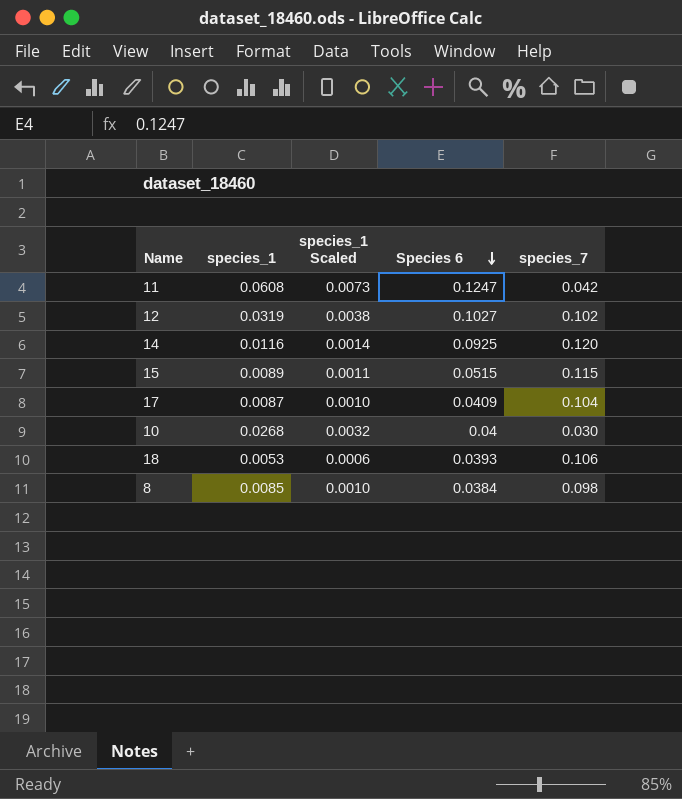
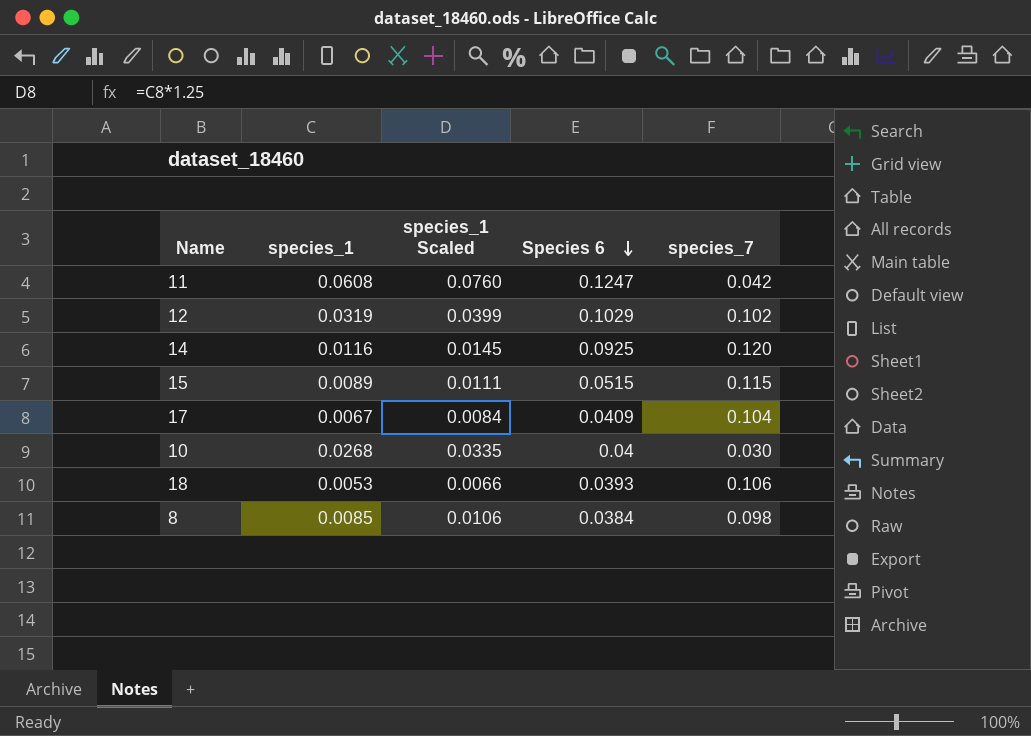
column species_1 Scaled | formula: [species_1] * 0.12 -> [species_1] * 1.25
12 | Species 6: 0.1027 -> 0.1029
17 | species_1: 0.0087 -> 0.0067

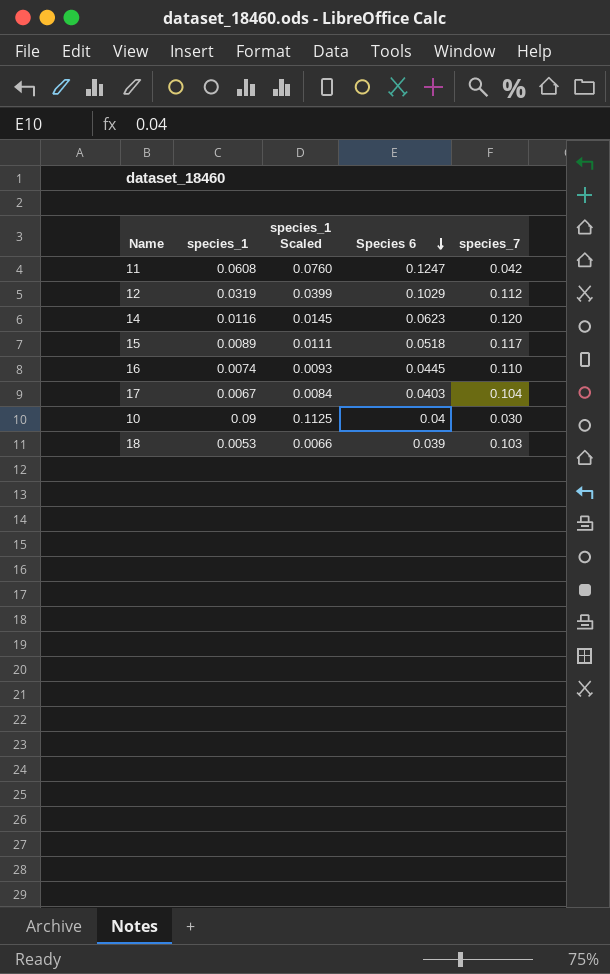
row 8: 0.0085 | 0.0106 | 0.0384 | 0.098 -> none
12 | species_7: 0.102 -> 0.112
14 | Species 6: 0.0925 -> 0.0623
15 | Species 6: 0.0515 -> 0.0518
15 | species_7: 0.115 -> 0.117
row 16: none -> 0.0074 | 0.0093 | 0.0445 | 0.110
17 | Species 6: 0.0409 -> 0.0403
10 | species_1: 0.0268 -> 0.09
10 | species_1 Scaled: 0.0335 -> 0.1125
18 | Species 6: 0.0393 -> 0.039
18 | species_7: 0.106 -> 0.103

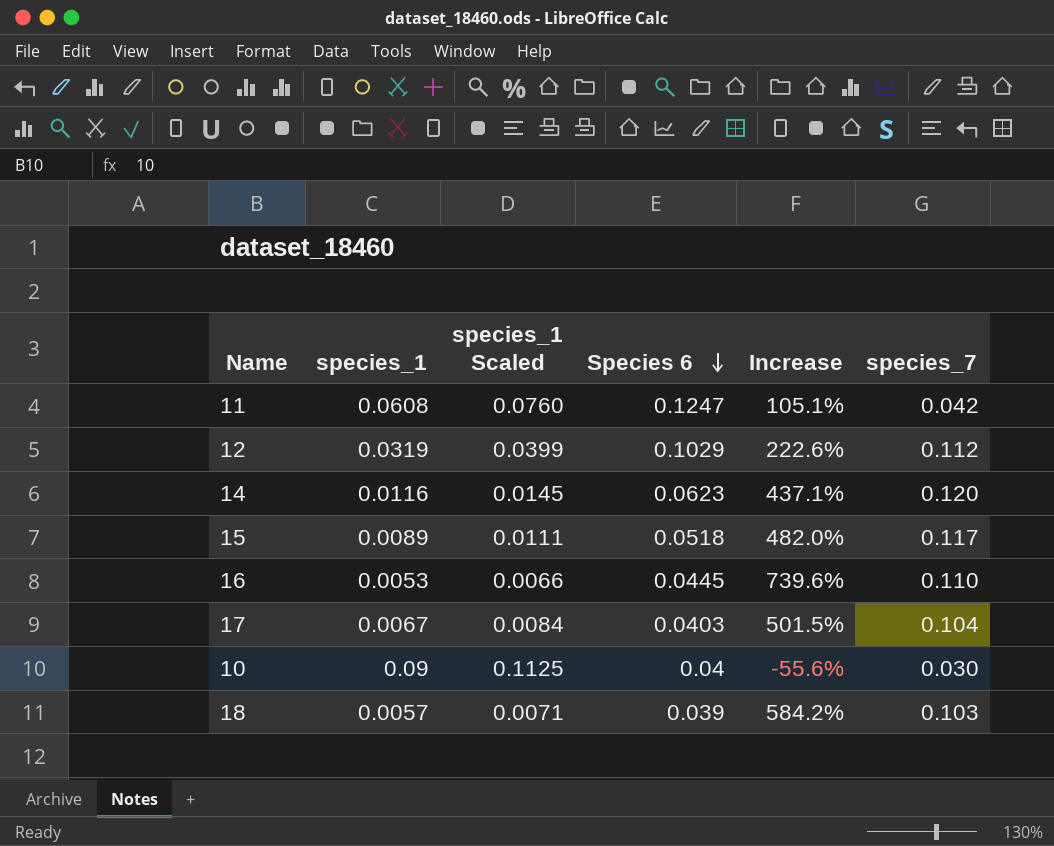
column Increase | formula: none -> ([Species 6] - [species_1]) / [species_1]
16 | species_1: 0.0074 -> 0.0053
16 | species_1 Scaled: 0.0093 -> 0.0066
18 | species_1: 0.0053 -> 0.0057
18 | species_1 Scaled: 0.0066 -> 0.0071

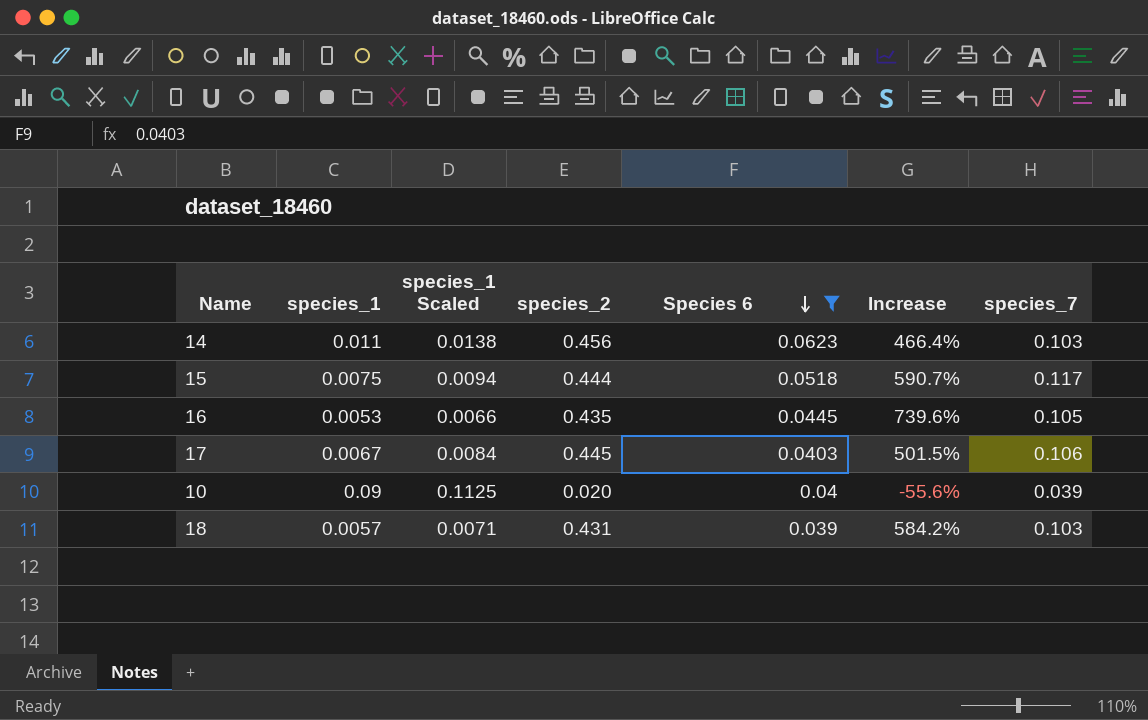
filter: none -> Species 6 <= 0.0623
column species_2 | position: none -> 4
14 | species_1: 0.0116 -> 0.011
14 | species_1 Scaled: 0.0145 -> 0.0138
14 | Increase: 437.1% -> 466.4%
14 | species_7: 0.120 -> 0.103
15 | species_1: 0.0089 -> 0.0075
15 | species_1 Scaled: 0.0111 -> 0.0094
15 | Increase: 482.0% -> 590.7%
16 | species_7: 0.110 -> 0.105
17 | species_7: 0.104 -> 0.106
10 | species_7: 0.030 -> 0.039

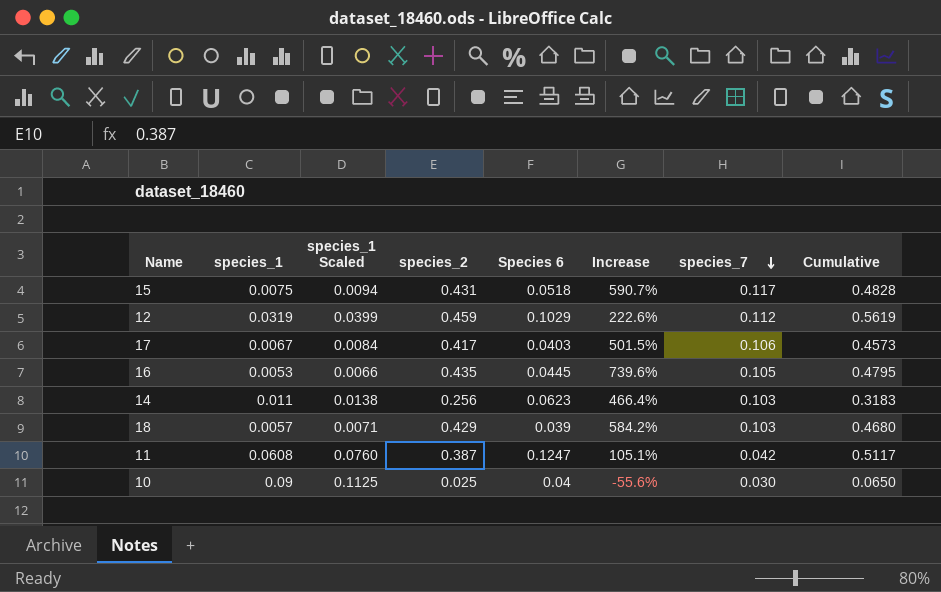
filter: Species 6 <= 0.0623 -> none
row order: Species 6 descending -> species_7 descending
column Cumulative | formula: none -> [species_2] + [Species 6]
15 | species_2: 0.444 -> 0.431
17 | species_2: 0.445 -> 0.417
14 | species_2: 0.456 -> 0.256
18 | species_2: 0.431 -> 0.429
10 | species_2: 0.020 -> 0.025
10 | species_7: 0.039 -> 0.030

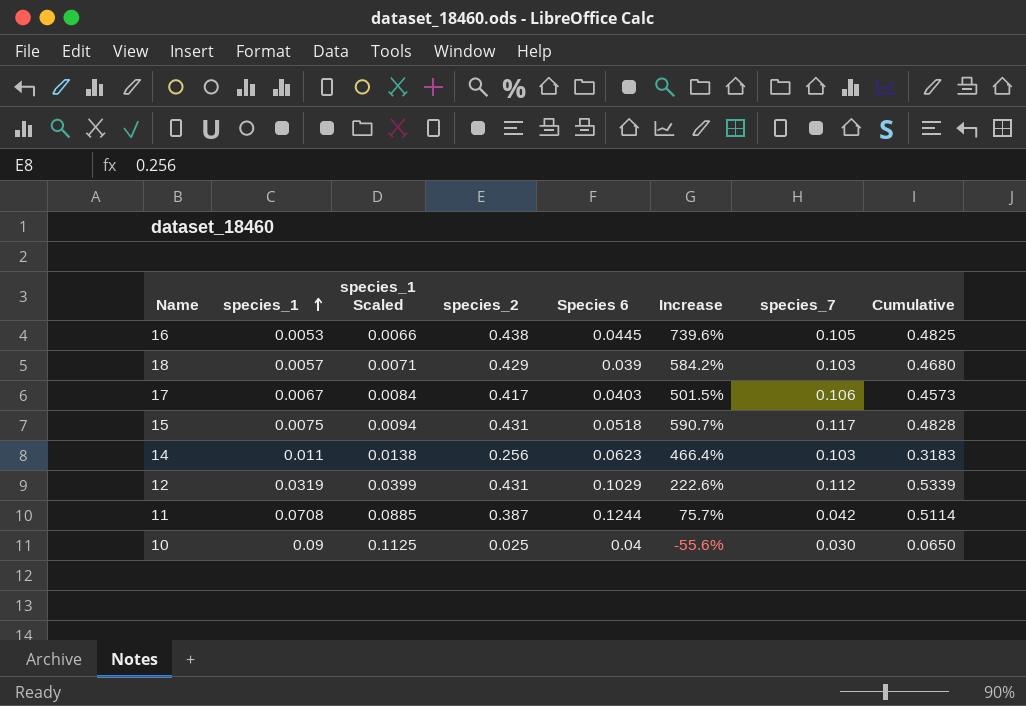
row order: species_7 descending -> species_1 ascending
16 | species_2: 0.435 -> 0.438
16 | Cumulative: 0.4795 -> 0.4825
12 | species_2: 0.459 -> 0.431
12 | Cumulative: 0.5619 -> 0.5339
11 | species_1: 0.0608 -> 0.0708
11 | species_1 Scaled: 0.0760 -> 0.0885
11 | Species 6: 0.1247 -> 0.1244
11 | Increase: 105.1% -> 75.7%
11 | Cumulative: 0.5117 -> 0.5114

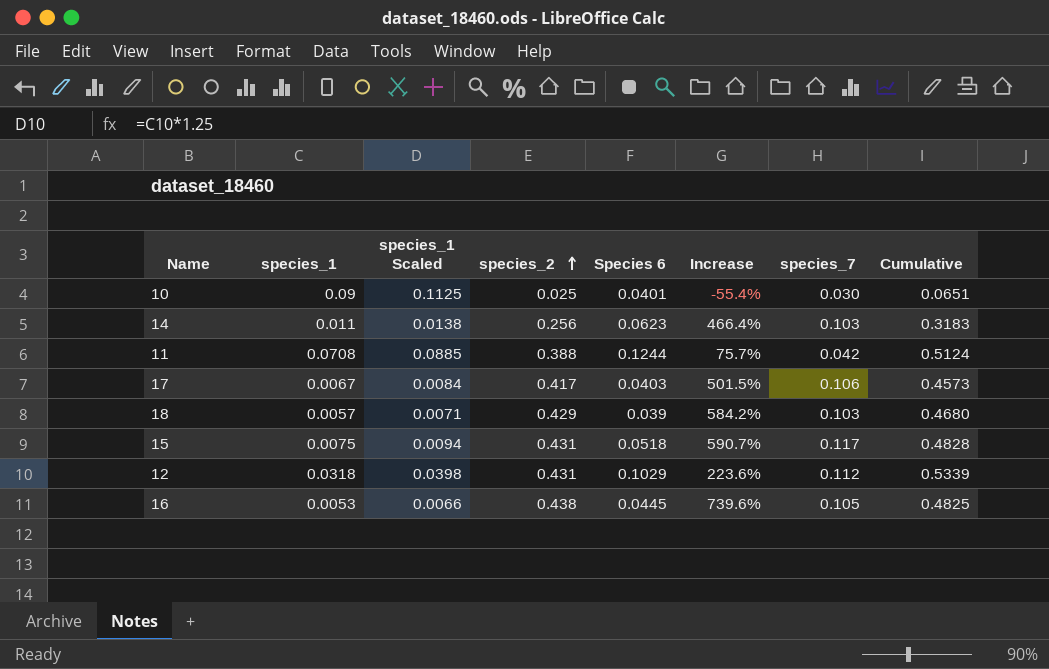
row order: species_1 ascending -> species_2 ascending
10 | Species 6: 0.04 -> 0.0401
10 | Increase: -55.6% -> -55.4%
10 | Cumulative: 0.0650 -> 0.0651
11 | species_2: 0.387 -> 0.388
11 | Cumulative: 0.5114 -> 0.5124
12 | species_1: 0.0319 -> 0.0318
12 | species_1 Scaled: 0.0399 -> 0.0398
12 | Increase: 222.6% -> 223.6%

